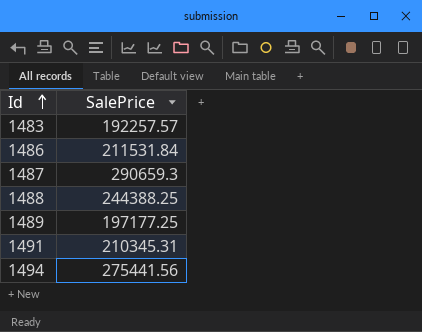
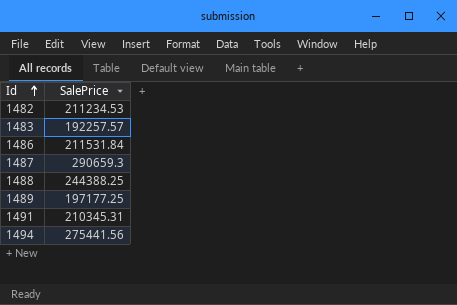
row 1482: none -> 211234.53

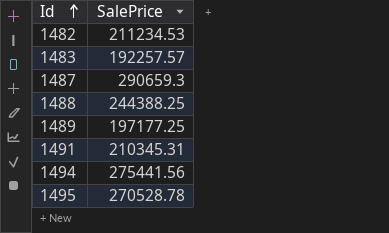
row 1486: 211531.84 -> none
row 1495: none -> 270528.78

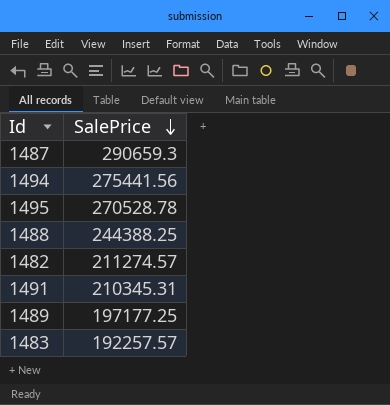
row order: Id ascending -> SalePrice descending
1482 | SalePrice: 211234.53 -> 211274.57

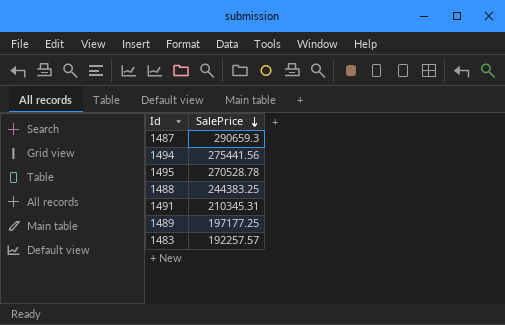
row 1482: 211274.57 -> none
1488 | SalePrice: 244388.25 -> 244383.25

